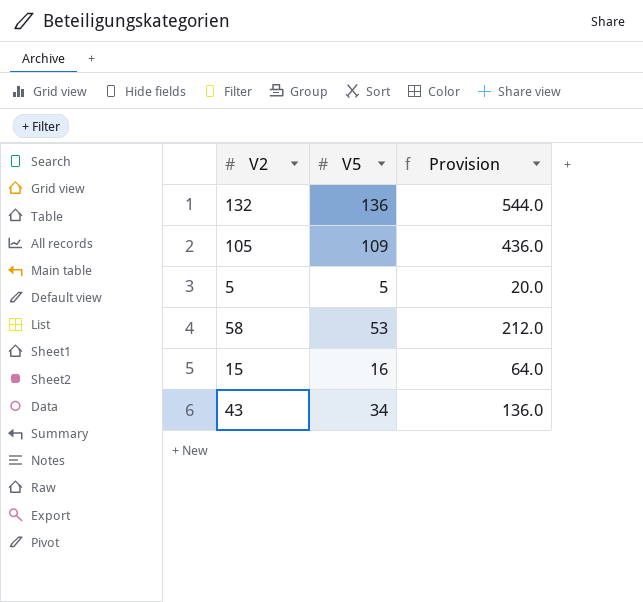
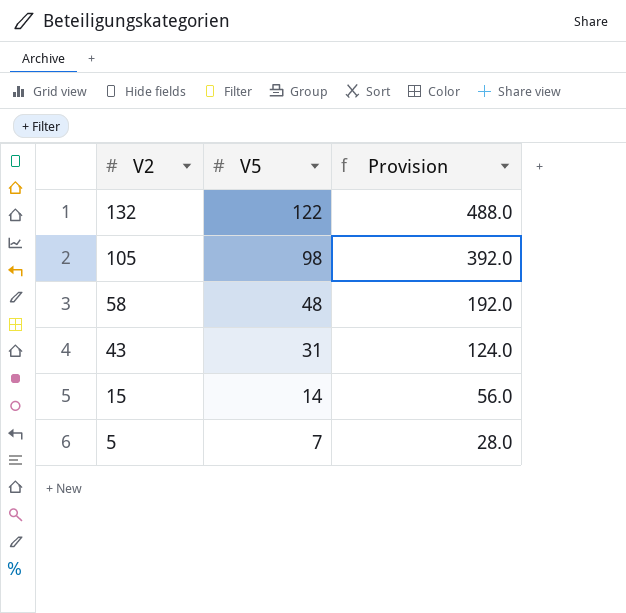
row order: none -> V2 descending
132 | V5: 136 -> 122
132 | Provision: 544.0 -> 488.0
105 | V5: 109 -> 98
105 | Provision: 436.0 -> 392.0
58 | V5: 53 -> 48
58 | Provision: 212.0 -> 192.0
43 | V5: 34 -> 31
43 | Provision: 136.0 -> 124.0
15 | V5: 16 -> 14
15 | Provision: 64.0 -> 56.0
5 | V5: 5 -> 7
5 | Provision: 20.0 -> 28.0

